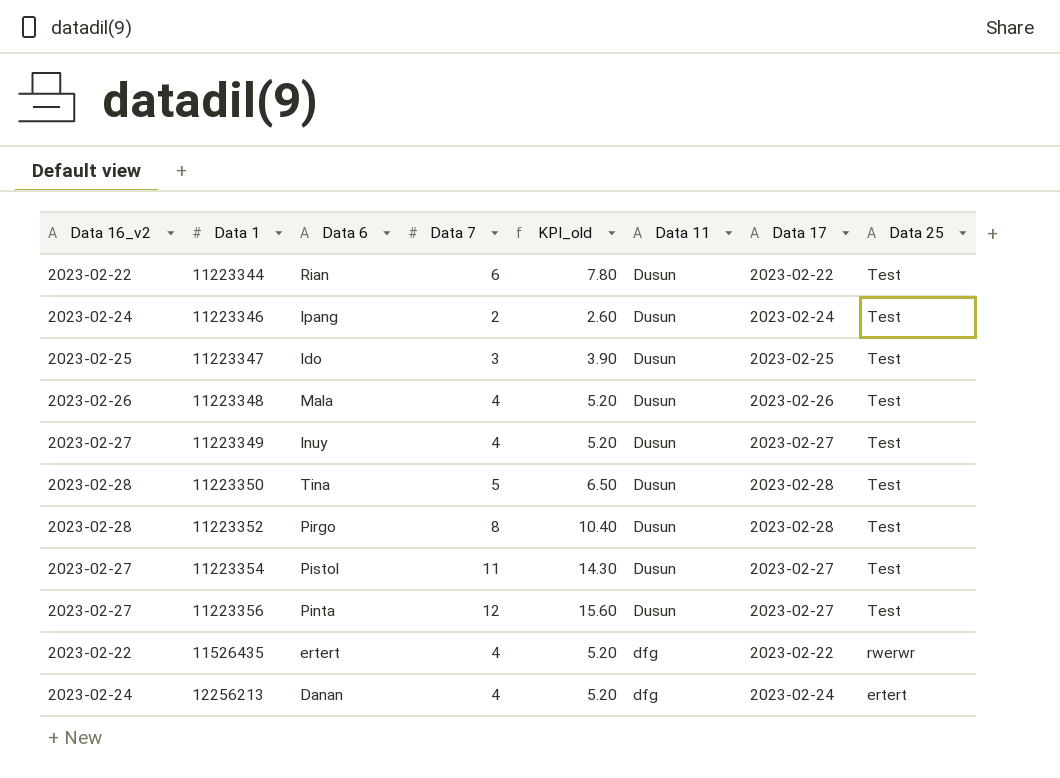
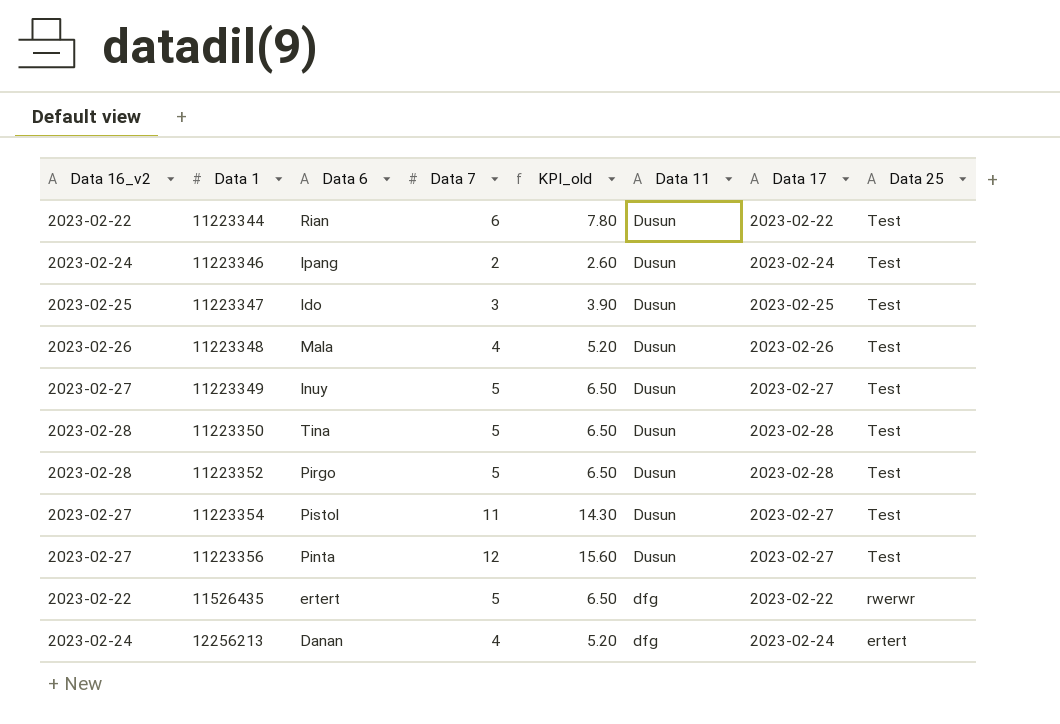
11223349 | Data 7: 4 -> 5
11223349 | KPI_old: 5.20 -> 6.50
11223352 | Data 7: 8 -> 5
11223352 | KPI_old: 10.40 -> 6.50
11526435 | Data 7: 4 -> 5
11526435 | KPI_old: 5.20 -> 6.50

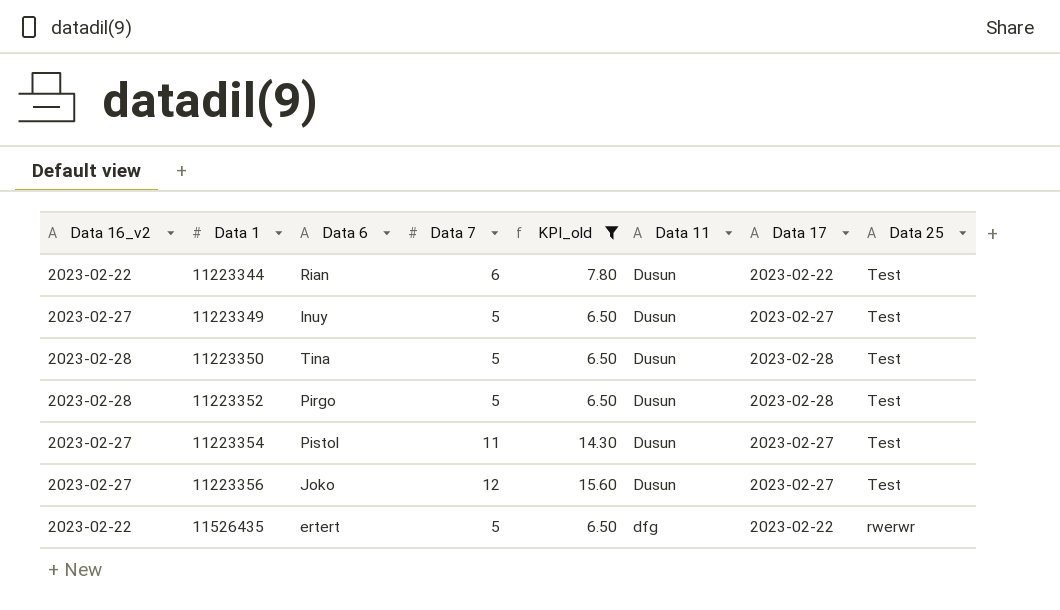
filter: none -> KPI_old >= 6.50
11223356 | Data 6: Pinta -> Joko

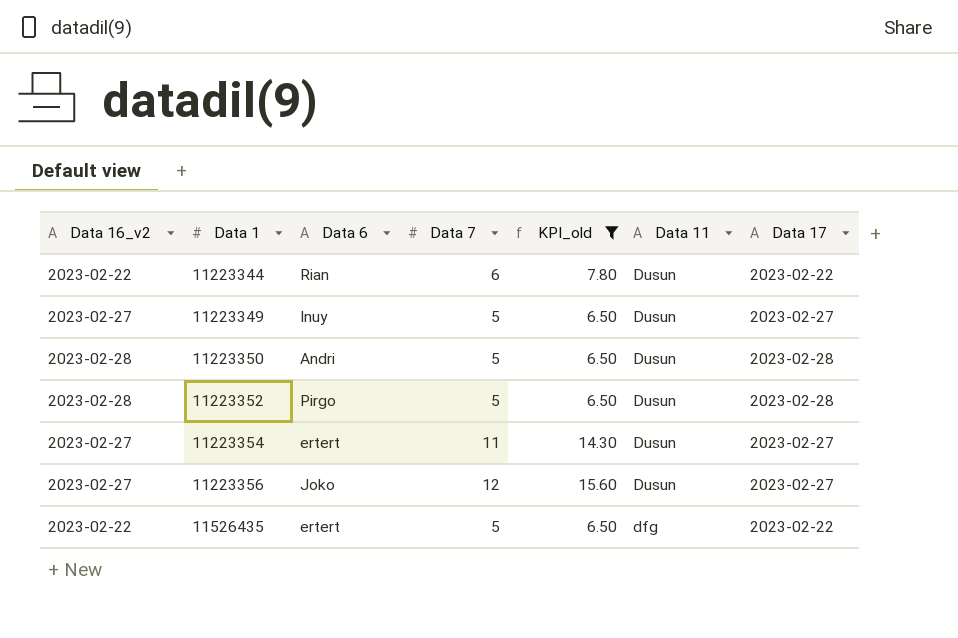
column Data 25 | position: 8 -> none
11223350 | Data 6: Tina -> Andri
11223354 | Data 6: Pistol -> ertert

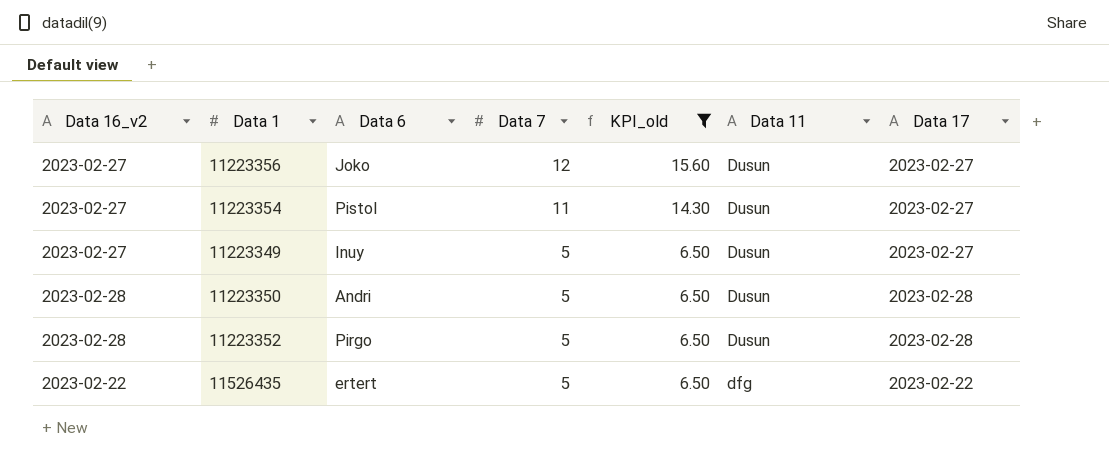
row order: Data 1 ascending -> Data 7 descending
row 11223344: 2023-02-22 | Rian | 6 | 7.80 | Dusun | 2023-02-22 -> none
11223354 | Data 6: ertert -> Pistol

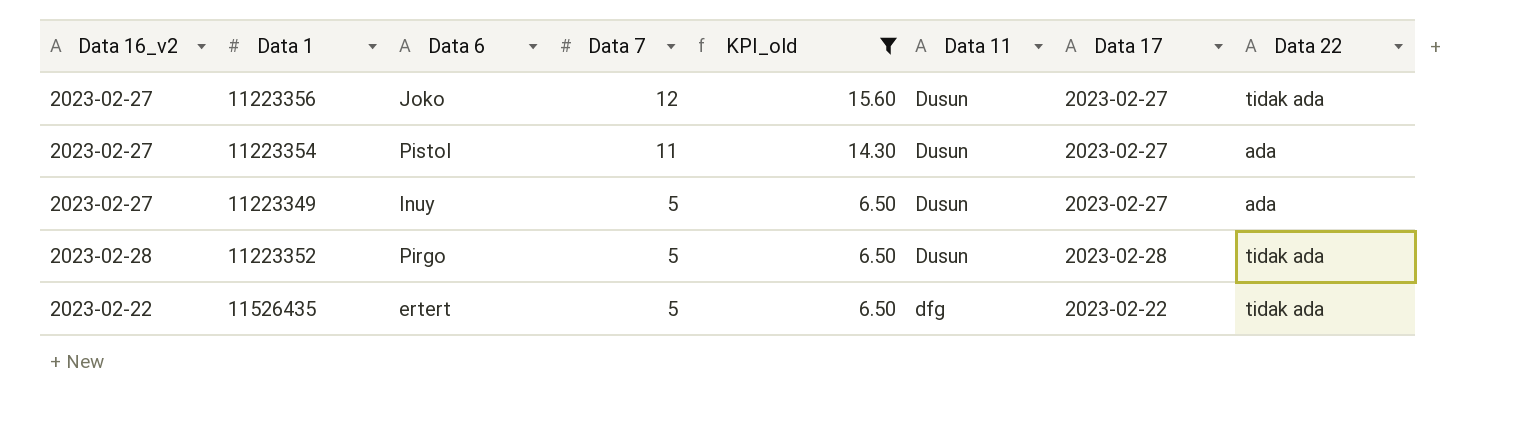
column Data 22 | position: none -> 8
row 11223350: 2023-02-28 | Andri | 5 | 6.50 | Dusun | 2023-02-28 -> none

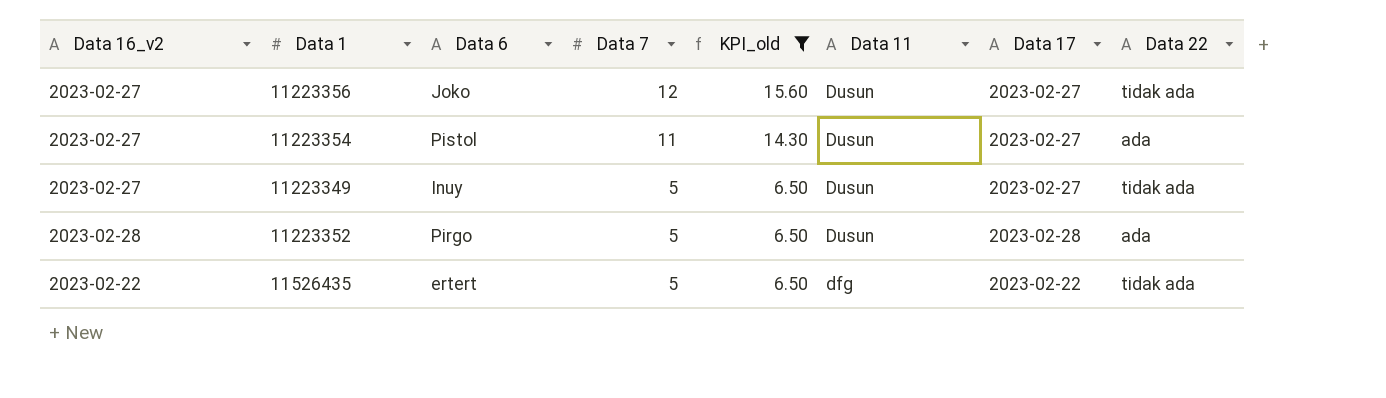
11223349 | Data 22: ada -> tidak ada
11223352 | Data 22: tidak ada -> ada

